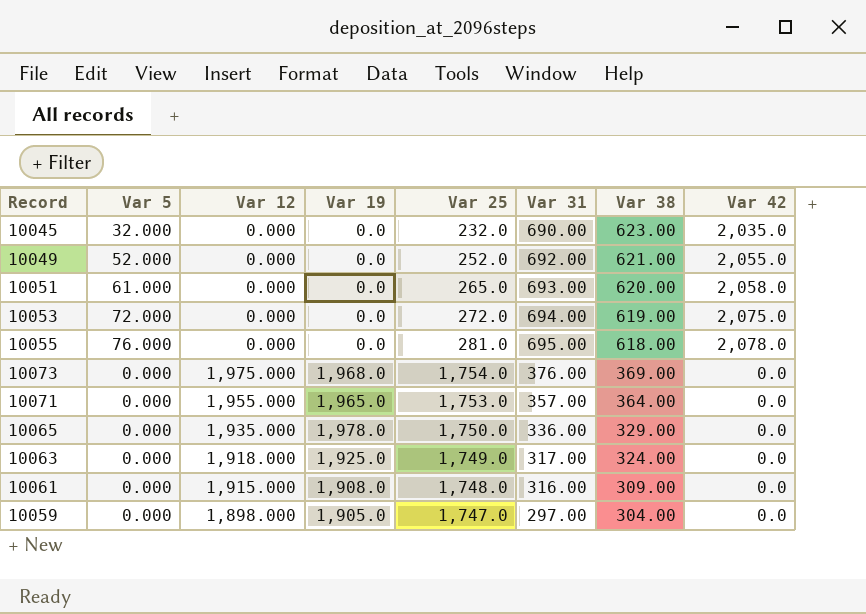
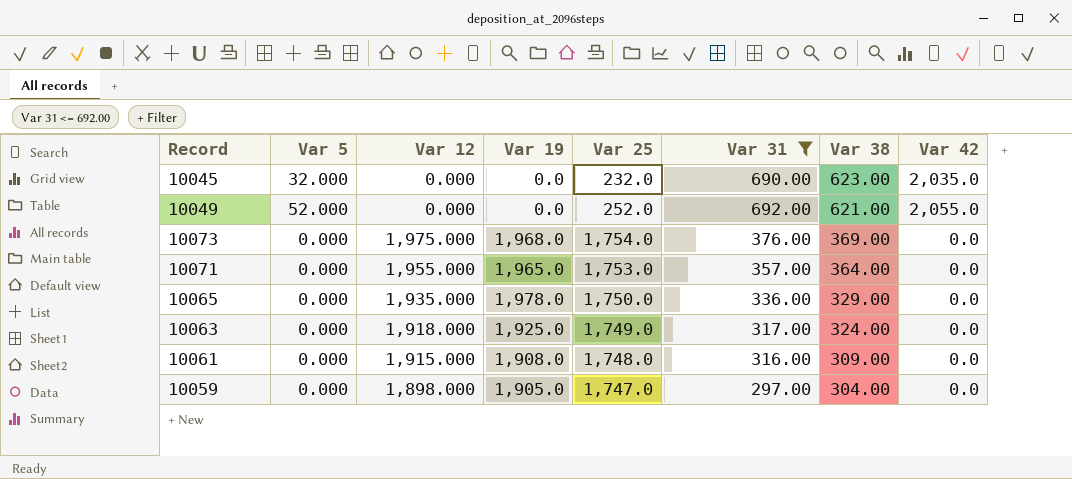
filter: none -> Var 31 <= 692.00

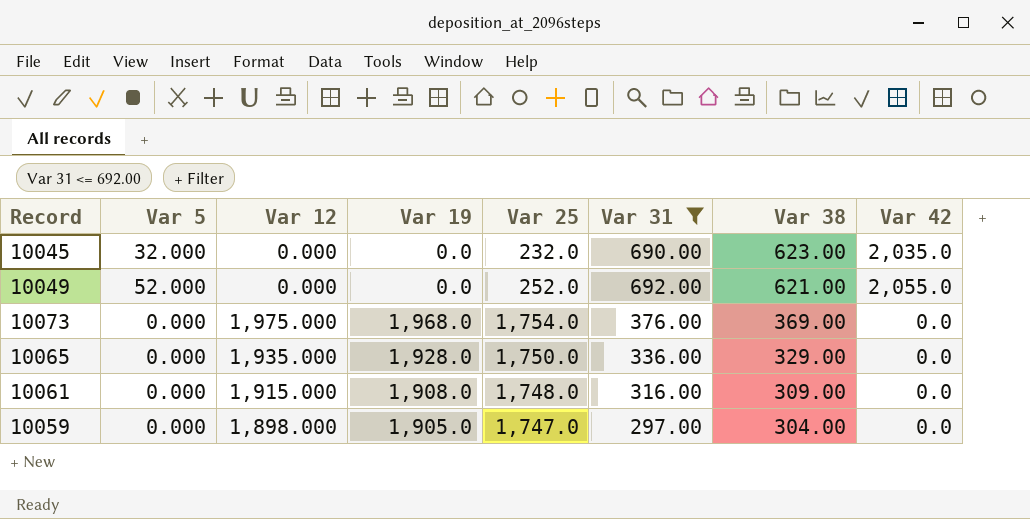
row 10071: 0.000 | 1,955.000 | 1,965.0 | 1,753.0 | 357.00 | 364.00 | 0.0 -> none
row 10063: 0.000 | 1,918.000 | 1,925.0 | 1,749.0 | 317.00 | 324.00 | 0.0 -> none
10065 | Var 19: 1,978.0 -> 1,928.0

